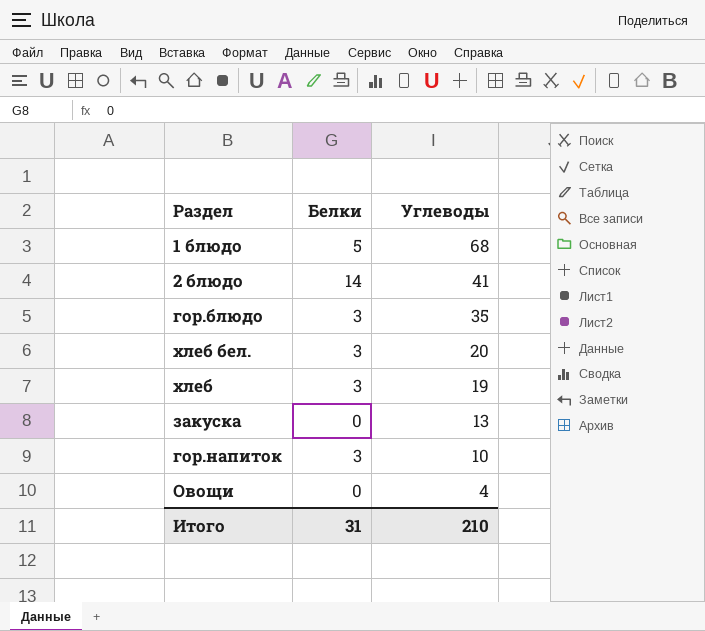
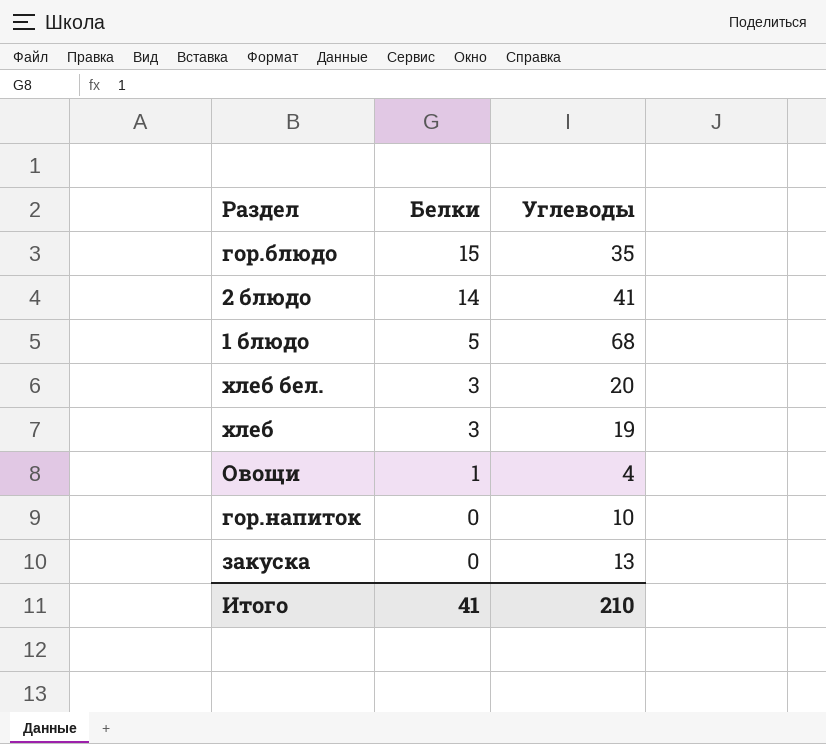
row order: Углеводы descending -> Белки descending
гор.блюдо | Белки: 3 -> 15
Овощи | Белки: 0 -> 1
гор.напиток | Белки: 3 -> 0
Итого | Белки: 31 -> 41

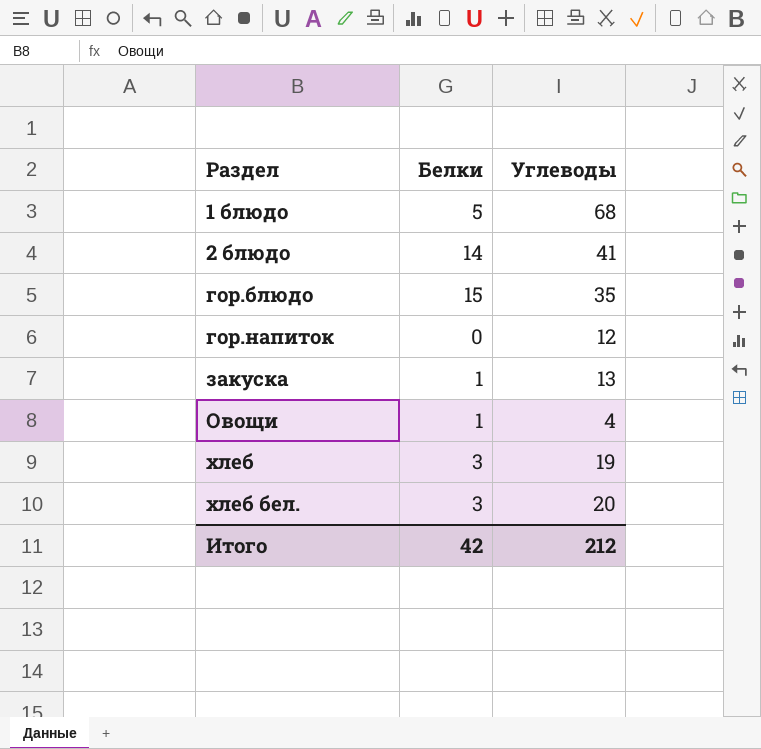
row order: Белки descending -> Раздел ascending
гор.напиток | Углеводы: 10 -> 12
закуска | Белки: 0 -> 1
Итого | Белки: 41 -> 42
Итого | Углеводы: 210 -> 212

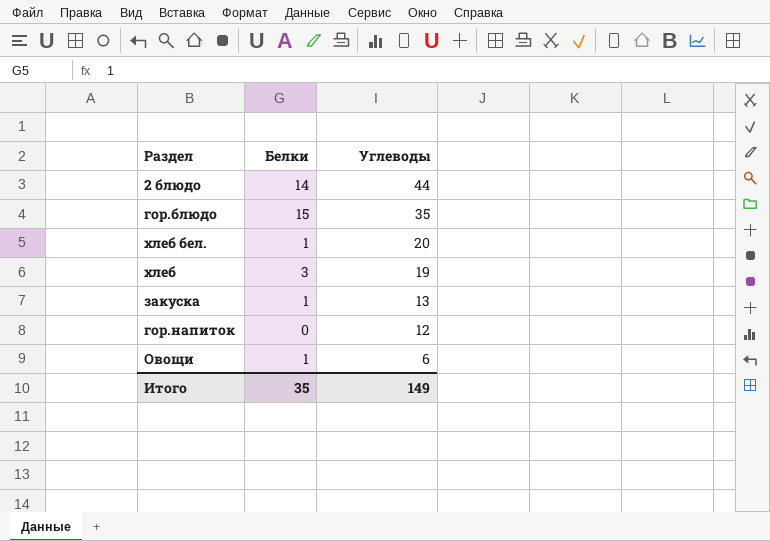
row order: Раздел ascending -> Углеводы descending
row 1 блюдо: 5 | 68 -> none
2 блюдо | Углеводы: 41 -> 44
хлеб бел. | Белки: 3 -> 1
Овощи | Углеводы: 4 -> 6
Итого | Белки: 42 -> 35
Итого | Углеводы: 212 -> 149

